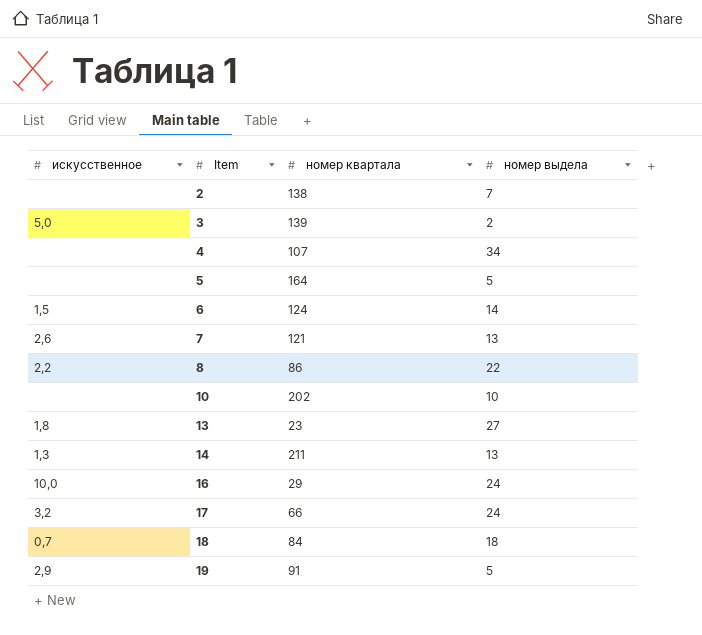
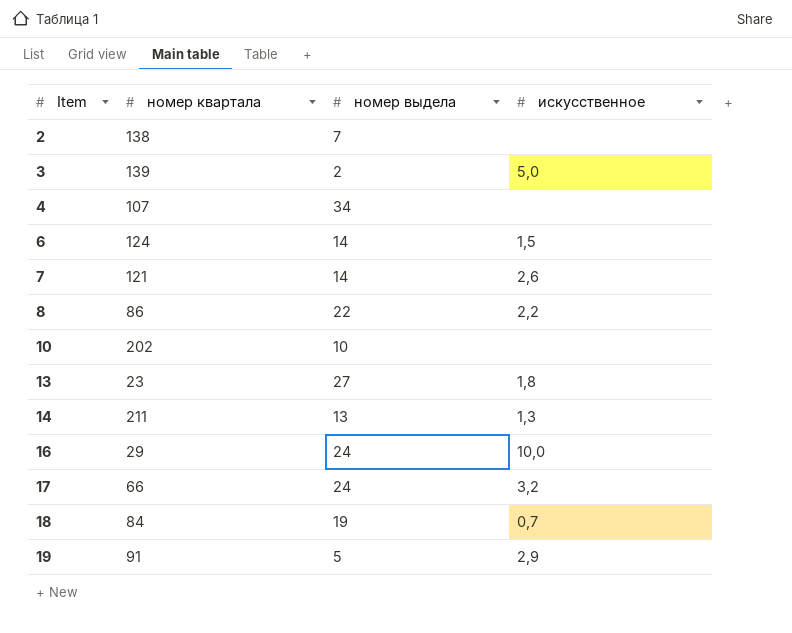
column искусственное | position: 1 -> 4
row 5: none | 164 | 5 -> none
7 | номер выдела: 13 -> 14
18 | номер выдела: 18 -> 19

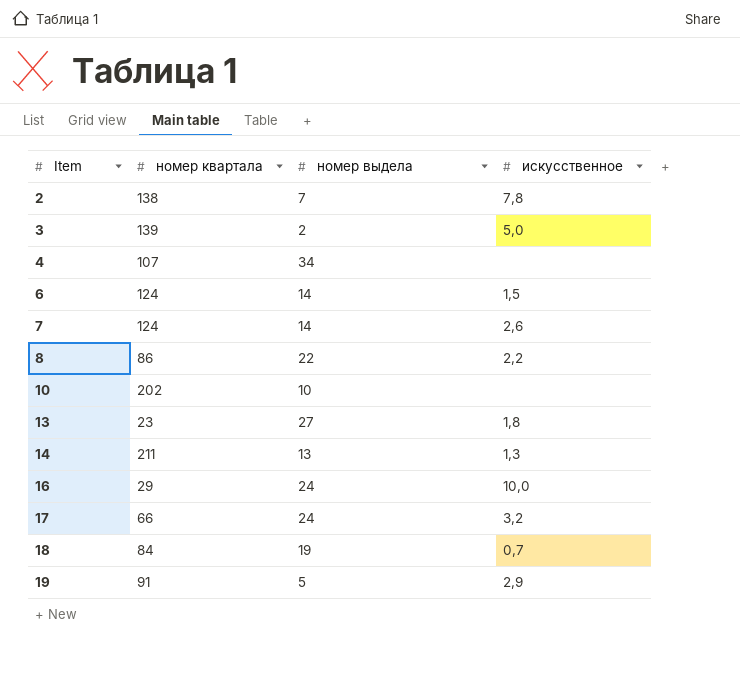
2 | искусственное: none -> 7,8
7 | номер квартала: 121 -> 124

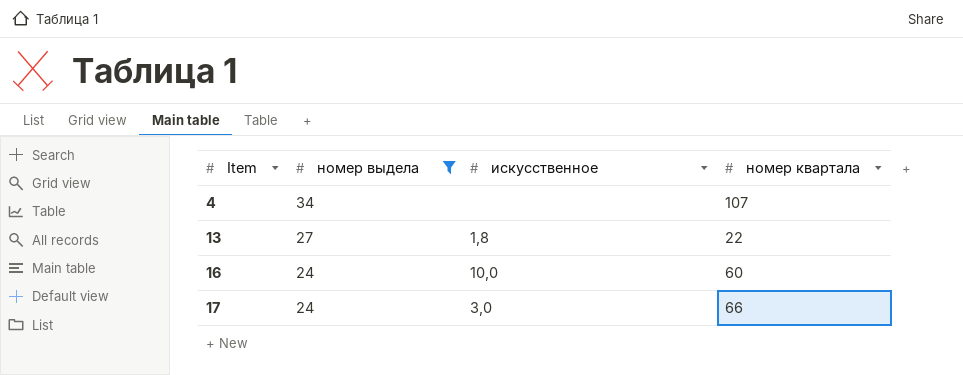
filter: none -> номер выдела >= 24
column номер квартала | position: 2 -> 4
13 | номер квартала: 23 -> 22
16 | номер квартала: 29 -> 60
17 | искусственное: 3,2 -> 3,0

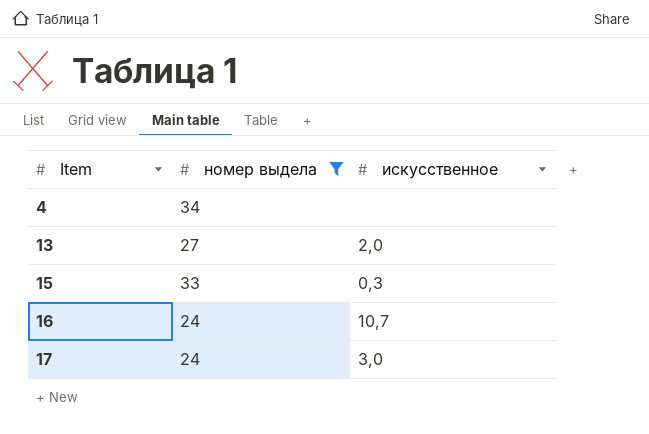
column номер квартала | position: 4 -> none
13 | искусственное: 1,8 -> 2,0
row 15: none -> 33 | 0,3
16 | искусственное: 10,0 -> 10,7

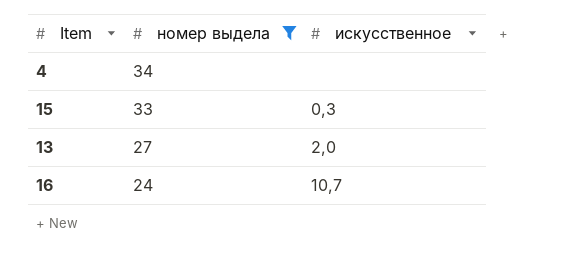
row order: Item ascending -> номер выдела descending
row 17: 24 | 3,0 -> none

